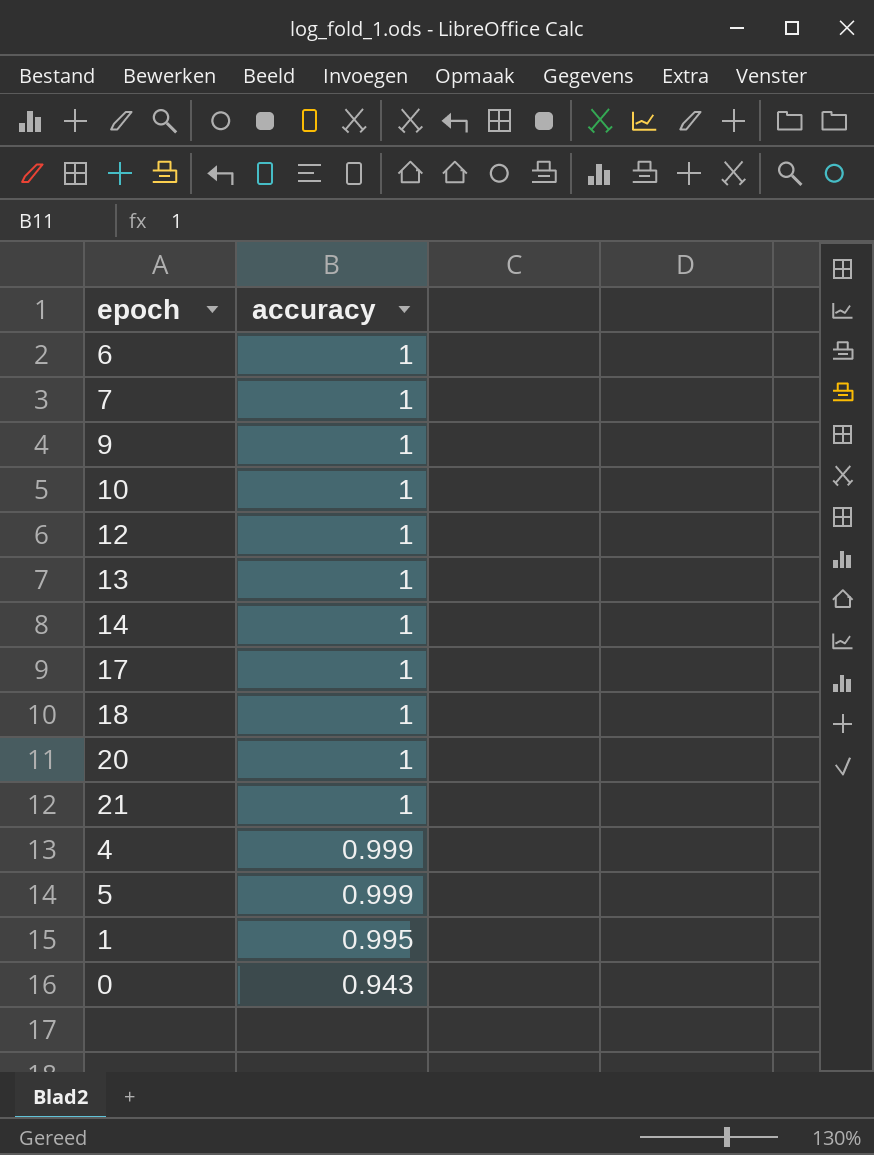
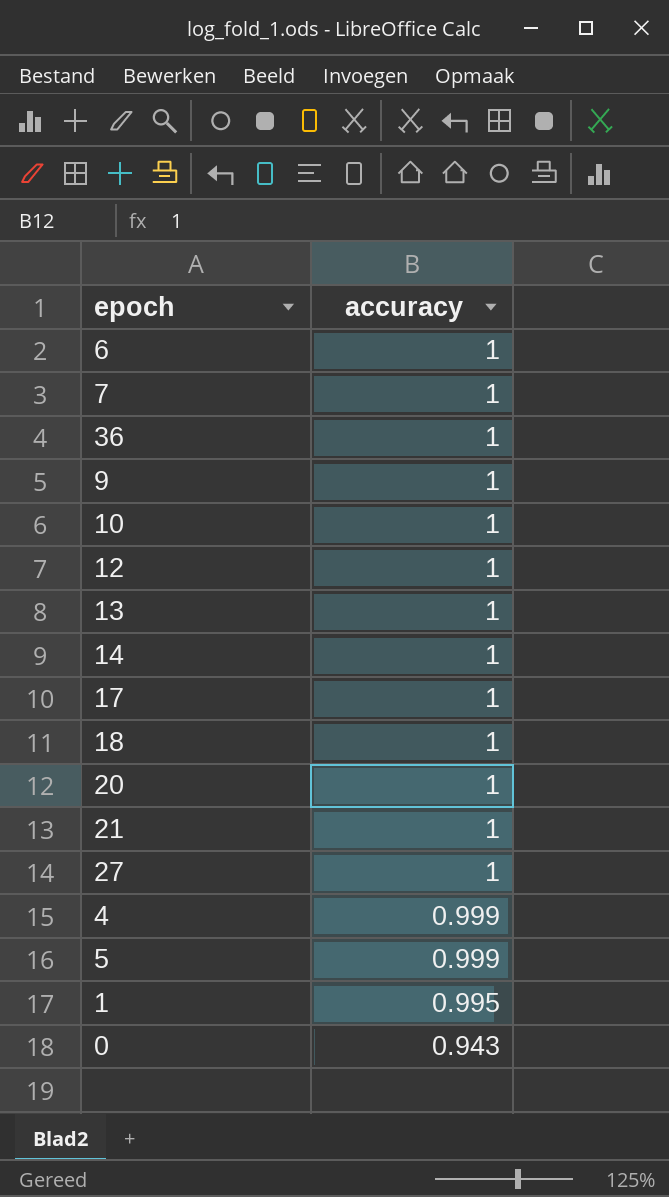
row 36: none -> 1
row 27: none -> 1

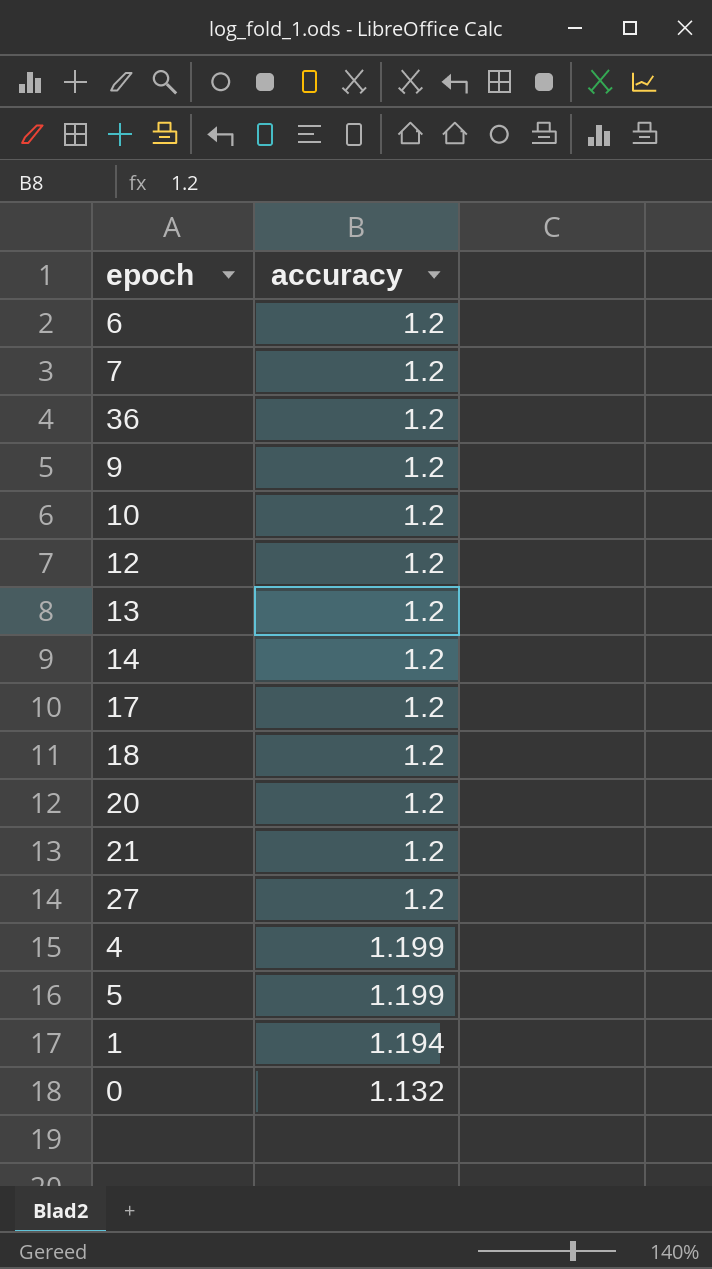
6 | accuracy: 1 -> 1.2
7 | accuracy: 1 -> 1.2
36 | accuracy: 1 -> 1.2
9 | accuracy: 1 -> 1.2
10 | accuracy: 1 -> 1.2
12 | accuracy: 1 -> 1.2
13 | accuracy: 1 -> 1.2
14 | accuracy: 1 -> 1.2
17 | accuracy: 1 -> 1.2
18 | accuracy: 1 -> 1.2
20 | accuracy: 1 -> 1.2
21 | accuracy: 1 -> 1.2
27 | accuracy: 1 -> 1.2
4 | accuracy: 0.999 -> 1.199
5 | accuracy: 0.999 -> 1.199
1 | accuracy: 0.995 -> 1.194
0 | accuracy: 0.943 -> 1.132

